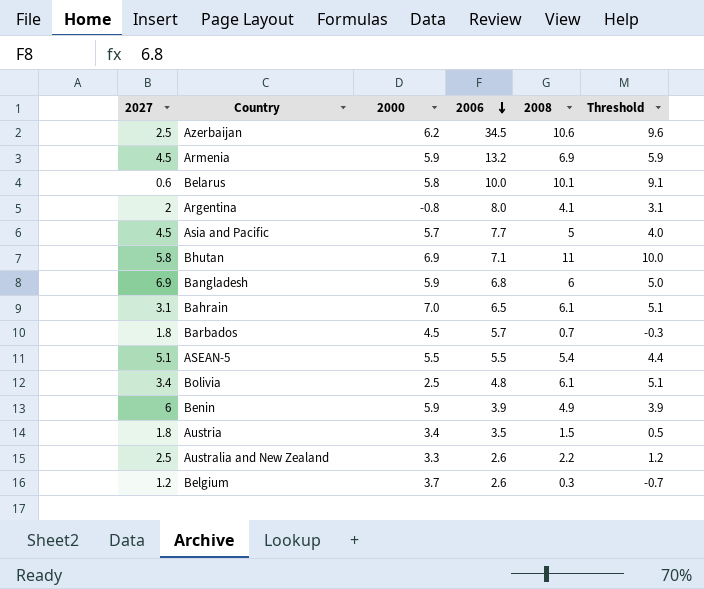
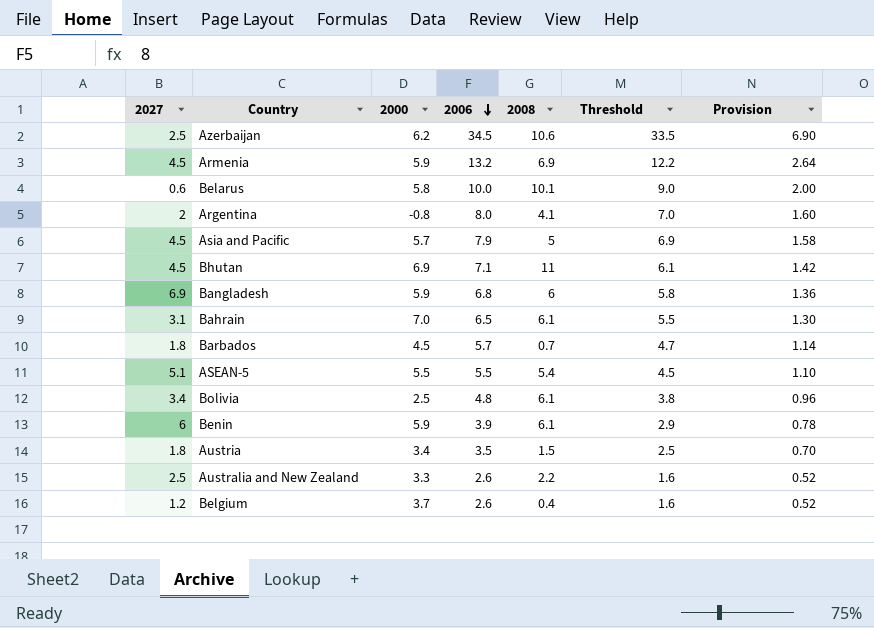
column Threshold | formula: [2008] - 1 -> [2006] - 1
column Provision | formula: none -> [2006] * 0.2
Asia and Pacific | 2006: 7.7 -> 7.9
Bhutan | 2027: 5.8 -> 4.5
Benin | 2008: 4.9 -> 6.1
Belgium | 2008: 0.3 -> 0.4

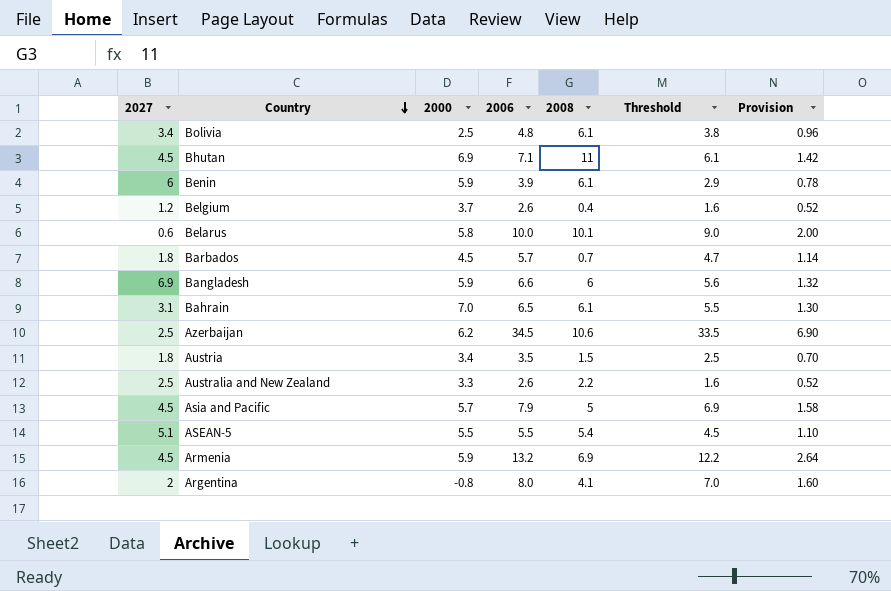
row order: 2006 descending -> Country descending
Bangladesh | 2006: 6.8 -> 6.6
Bangladesh | Threshold: 5.8 -> 5.6
Bangladesh | Provision: 1.36 -> 1.32

